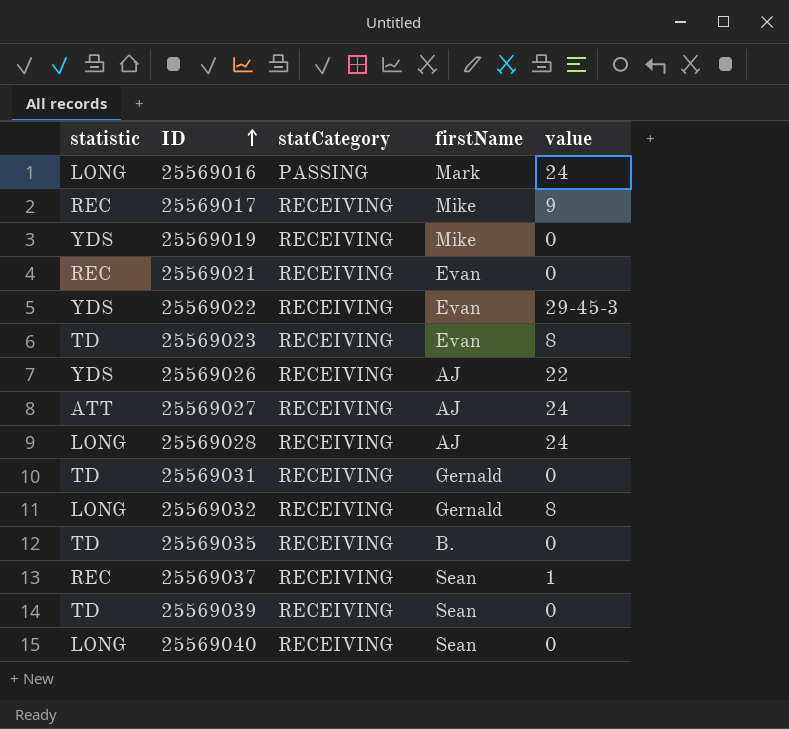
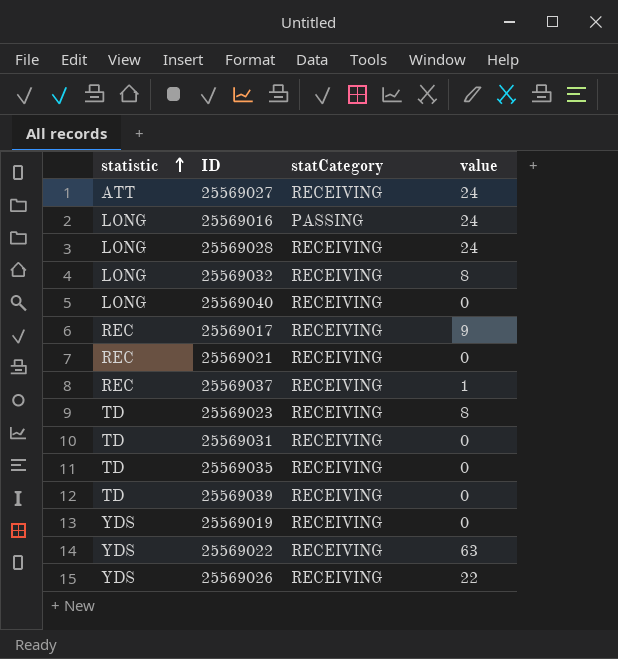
row order: ID ascending -> statistic ascending
column firstName | position: 4 -> none
25569022 | value: 29-45-3 -> 63

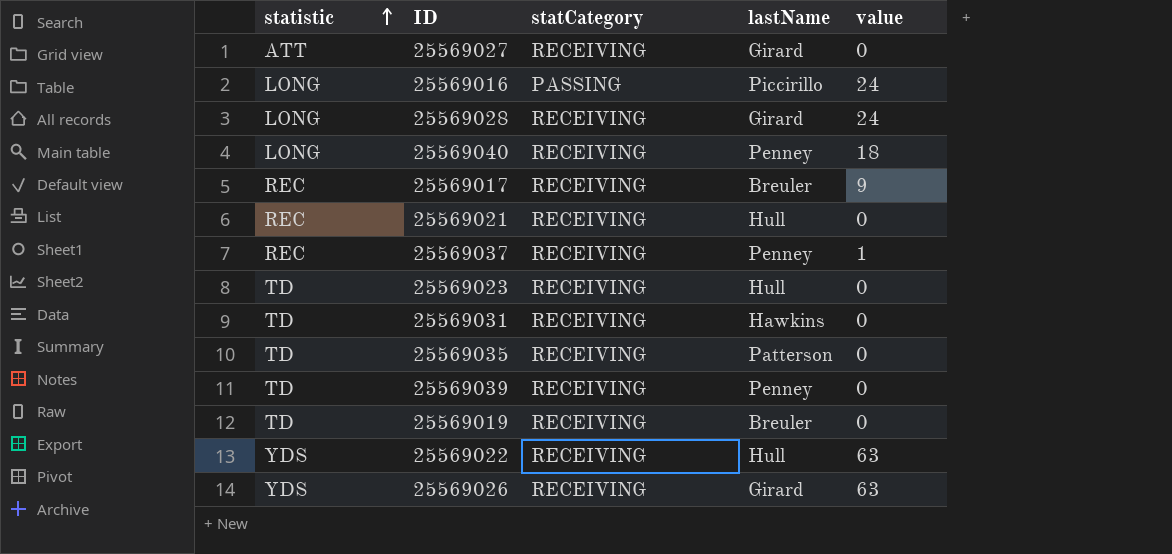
column lastName | position: none -> 4
row 25569032: LONG | RECEIVING | 8 -> none
25569027 | value: 24 -> 0
25569040 | value: 0 -> 18
25569023 | value: 8 -> 0
25569019 | statistic: YDS -> TD
25569026 | value: 22 -> 63

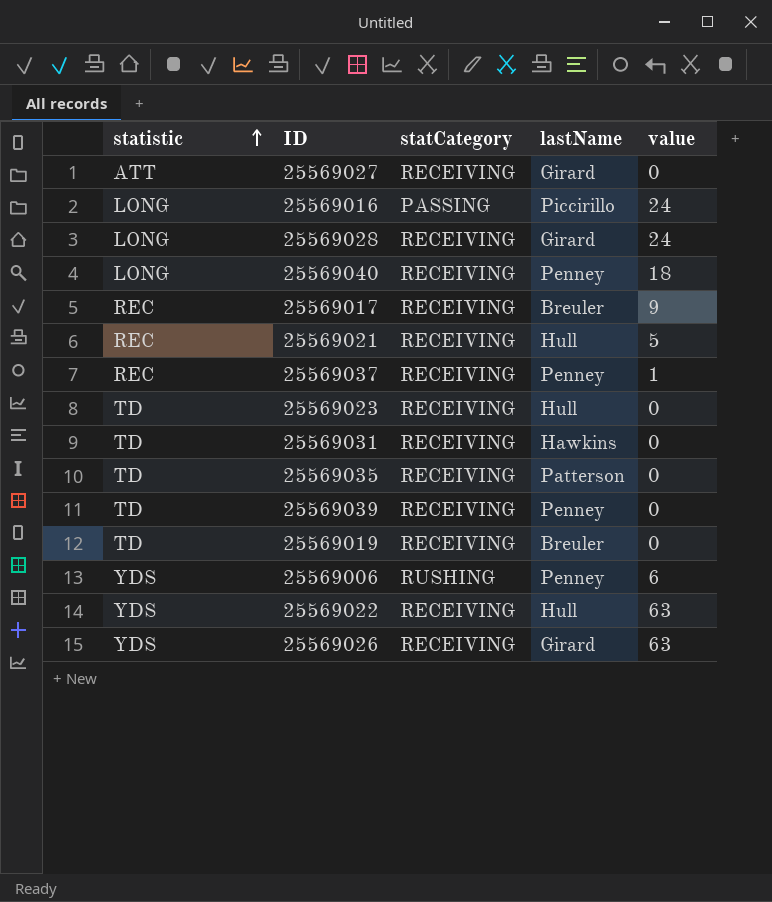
25569021 | value: 0 -> 5
row 25569006: none -> YDS | RUSHING | Penney | 6

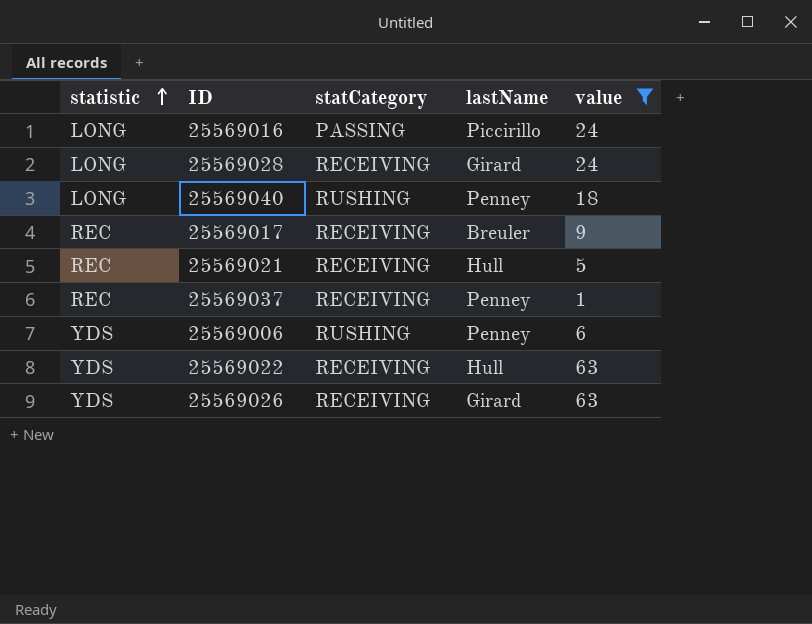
filter: none -> value != 0
25569040 | statCategory: RECEIVING -> RUSHING

